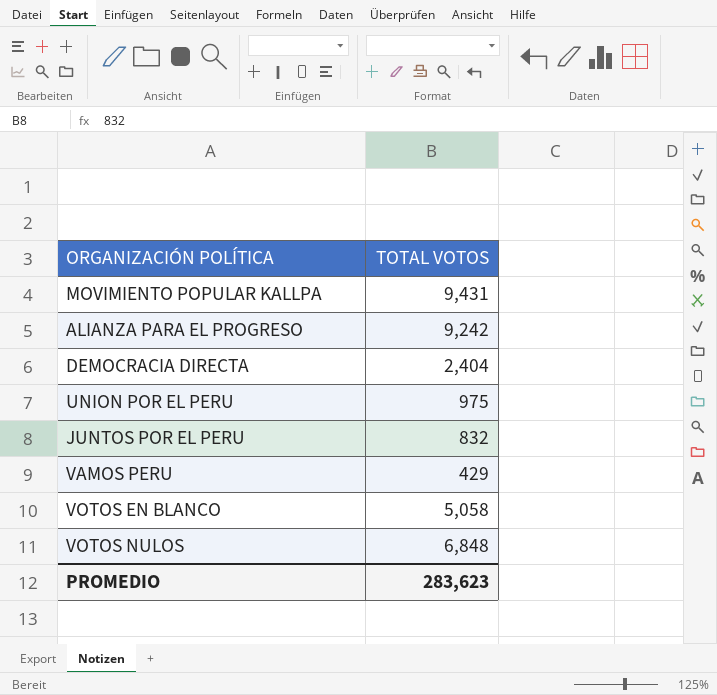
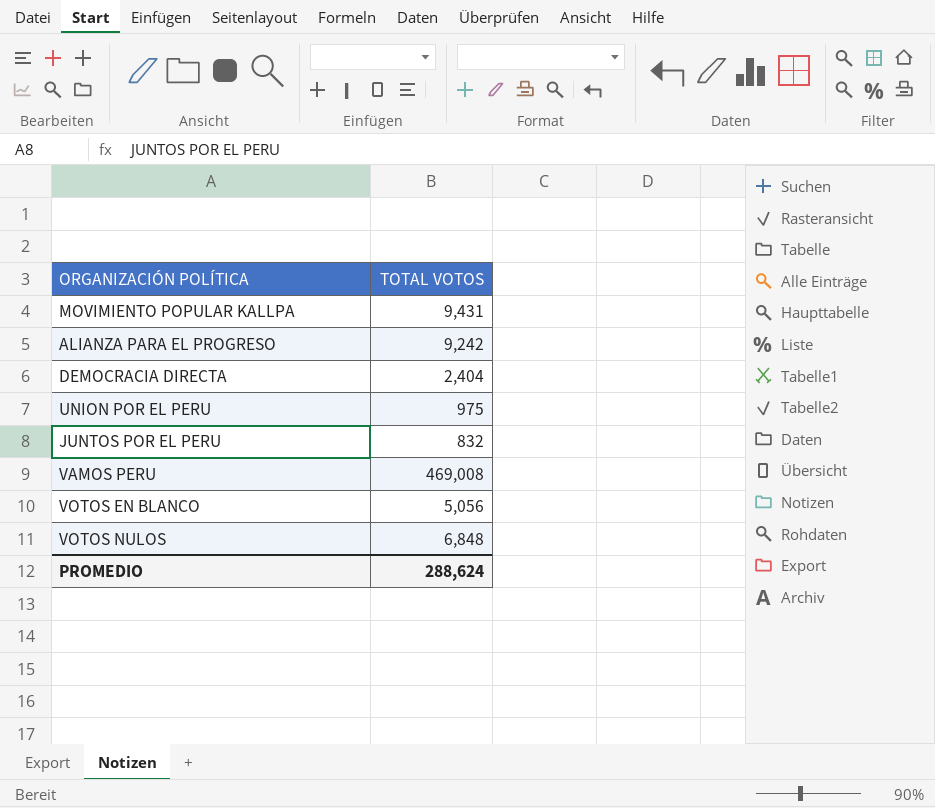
VAMOS PERU | TOTAL VOTOS: 429 -> 469,008
VOTOS EN BLANCO | TOTAL VOTOS: 5,058 -> 5,056
PROMEDIO | TOTAL VOTOS: 283,623 -> 288,624

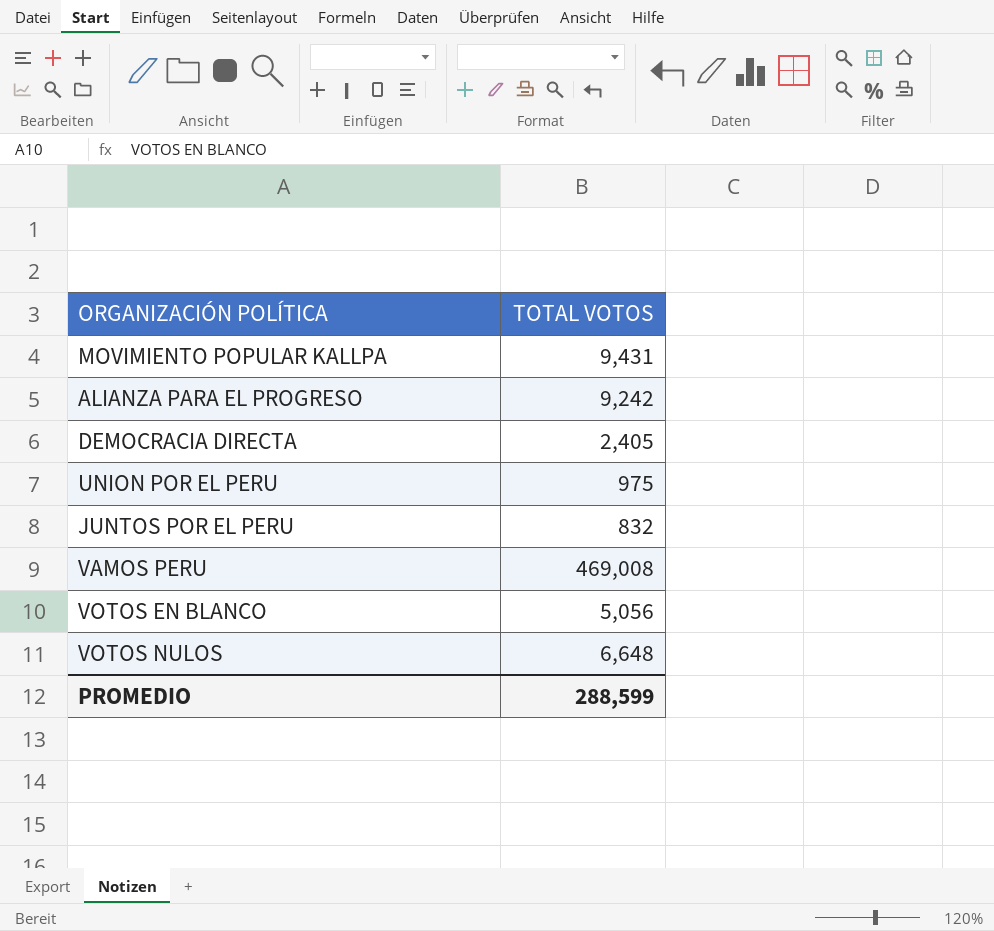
DEMOCRACIA DIRECTA | TOTAL VOTOS: 2,404 -> 2,405
VOTOS NULOS | TOTAL VOTOS: 6,848 -> 6,648
PROMEDIO | TOTAL VOTOS: 288,624 -> 288,599

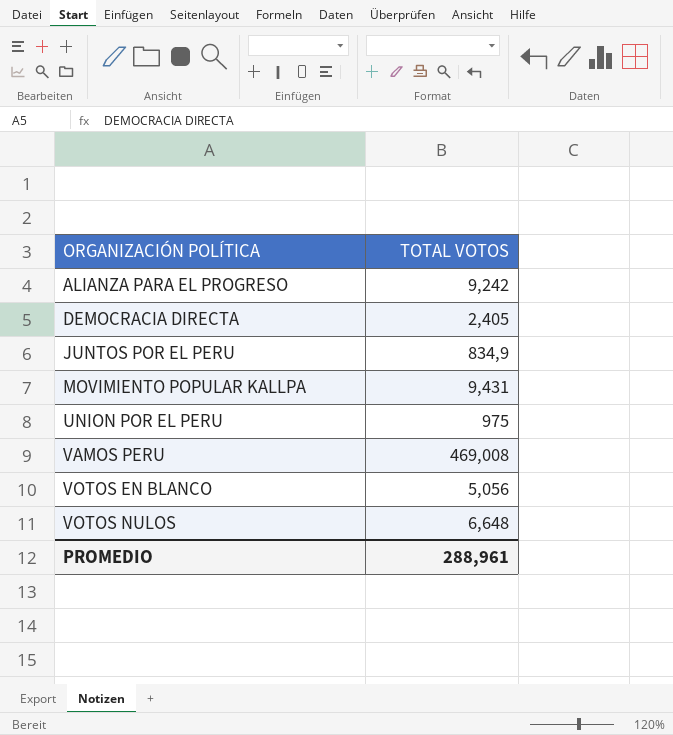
row order: none -> ORGANIZACIÓN POLÍTICA ascending
JUNTOS POR EL PERU | TOTAL VOTOS: 832 -> 834,9
PROMEDIO | TOTAL VOTOS: 288,599 -> 288,961

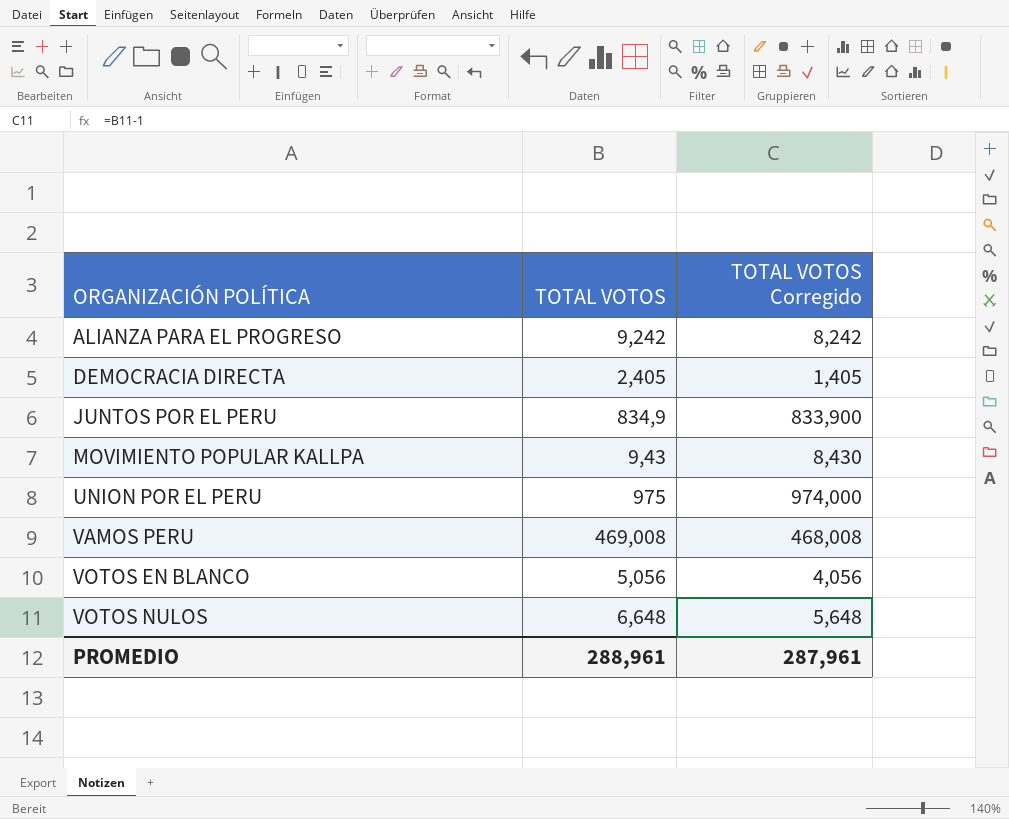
column TOTAL VOTOS Corregido | formula: none -> [TOTAL VOTOS] - 1
MOVIMIENTO POPULAR KALLPA | TOTAL VOTOS: 9,431 -> 9,43

